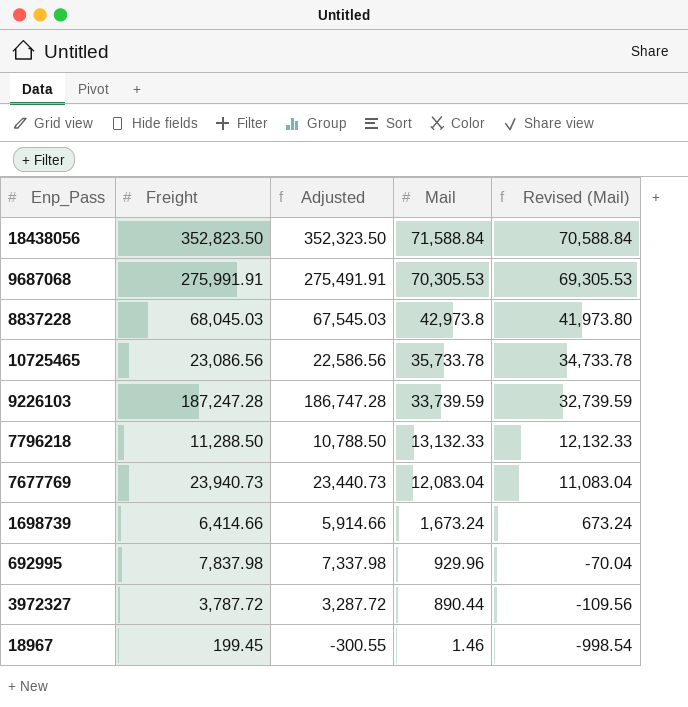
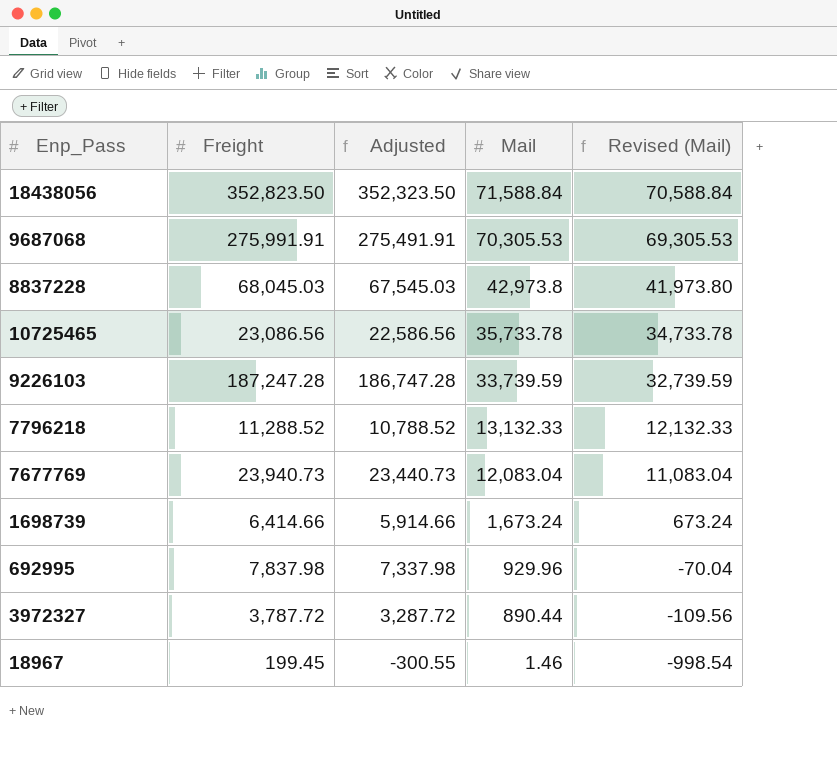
7796218 | Freight: 11,288.50 -> 11,288.52
7796218 | Adjusted: 10,788.50 -> 10,788.52

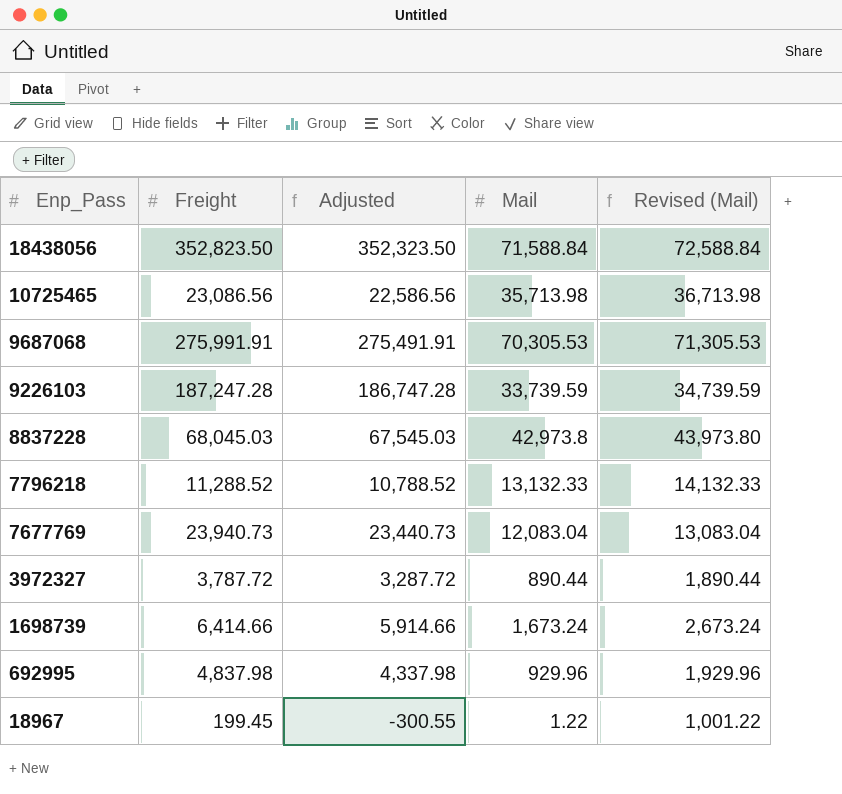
row order: Mail descending -> Enp_Pass descending
column Revised (Mail) | formula: [Mail] - 1000 -> [Mail] + 1000
10725465 | Mail: 35,733.78 -> 35,713.98
692995 | Freight: 7,837.98 -> 4,837.98
692995 | Adjusted: 7,337.98 -> 4,337.98
18967 | Mail: 1.46 -> 1.22

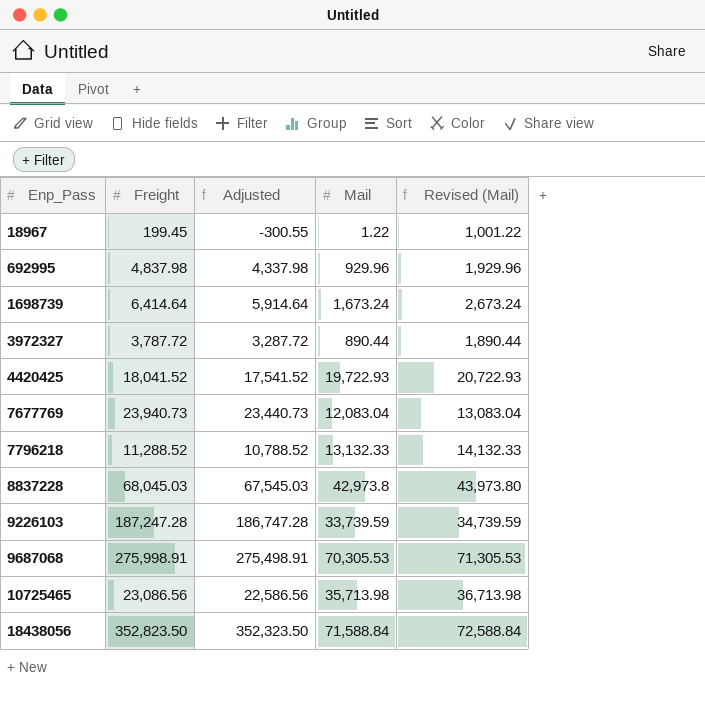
row order: Enp_Pass descending -> Enp_Pass ascending
1698739 | Freight: 6,414.66 -> 6,414.64
1698739 | Adjusted: 5,914.66 -> 5,914.64
row 4420425: none -> 18,041.52 | 17,541.52 | 19,722.93 | 20,722.93
9687068 | Freight: 275,991.91 -> 275,998.91
9687068 | Adjusted: 275,491.91 -> 275,498.91

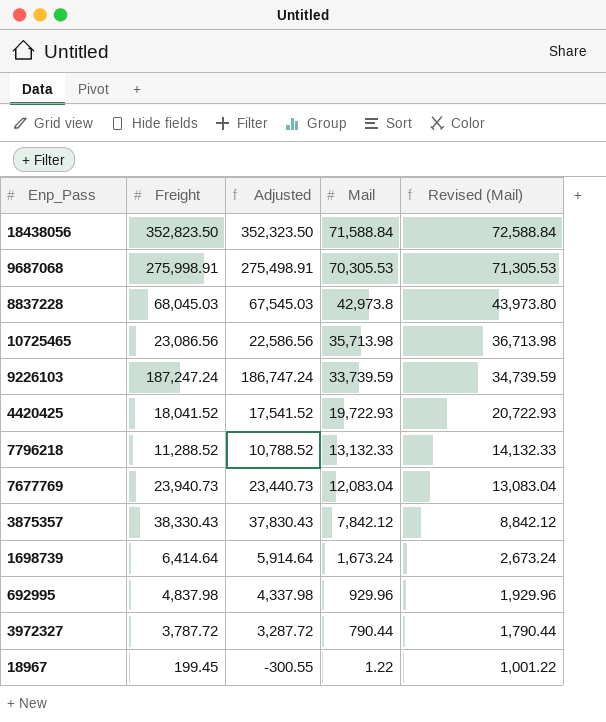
row order: Enp_Pass ascending -> Mail descending
9226103 | Freight: 187,247.28 -> 187,247.24
9226103 | Adjusted: 186,747.28 -> 186,747.24
row 3875357: none -> 38,330.43 | 37,830.43 | 7,842.12 | 8,842.12
3972327 | Mail: 890.44 -> 790.44
3972327 | Revised (Mail): 1,890.44 -> 1,790.44

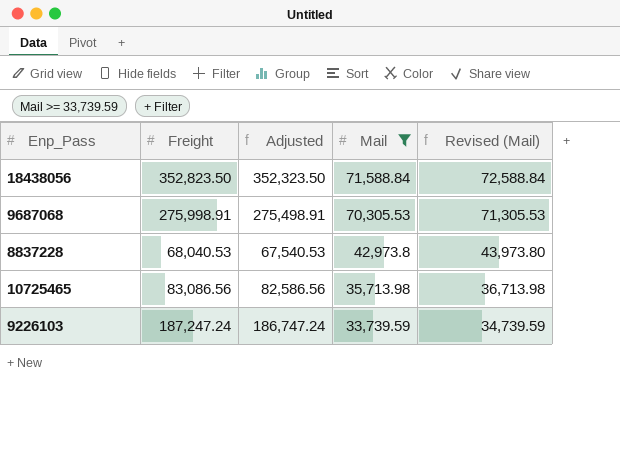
filter: none -> Mail >= 33,739.59
8837228 | Freight: 68,045.03 -> 68,040.53
8837228 | Adjusted: 67,545.03 -> 67,540.53
10725465 | Freight: 23,086.56 -> 83,086.56
10725465 | Adjusted: 22,586.56 -> 82,586.56

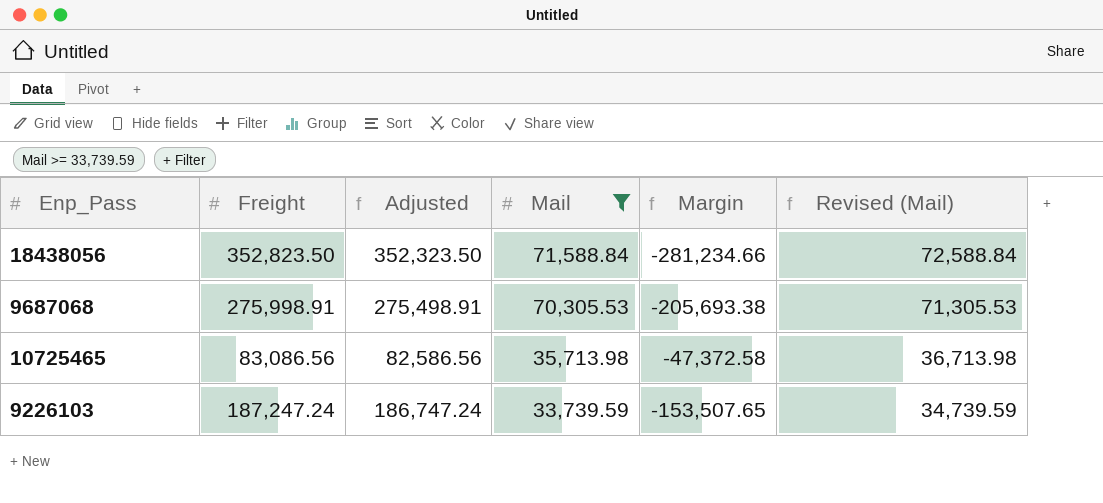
column Margin | formula: none -> [Mail] - [Freight]
row 8837228: 68,040.53 | 67,540.53 | 42,973.8 | 43,973.80 -> none

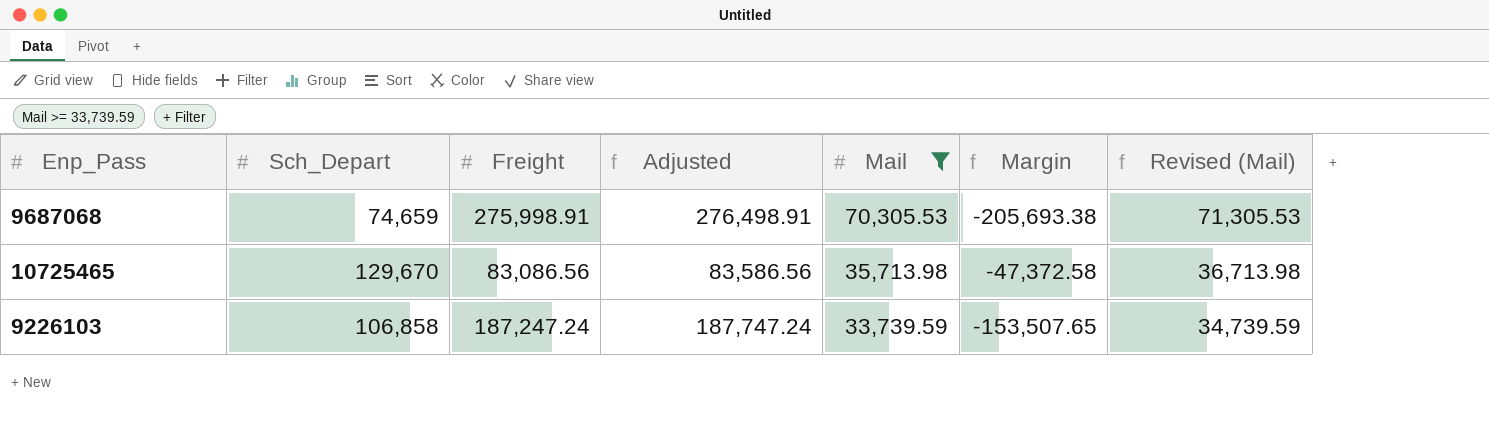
column Sch_Depart | position: none -> 2
column Adjusted | formula: [Freight] - 500 -> [Freight] + 500
row 18438056: 352,823.50 | 352,323.50 | 71,588.84 | -281,234.66 | 72,588.84 -> none

